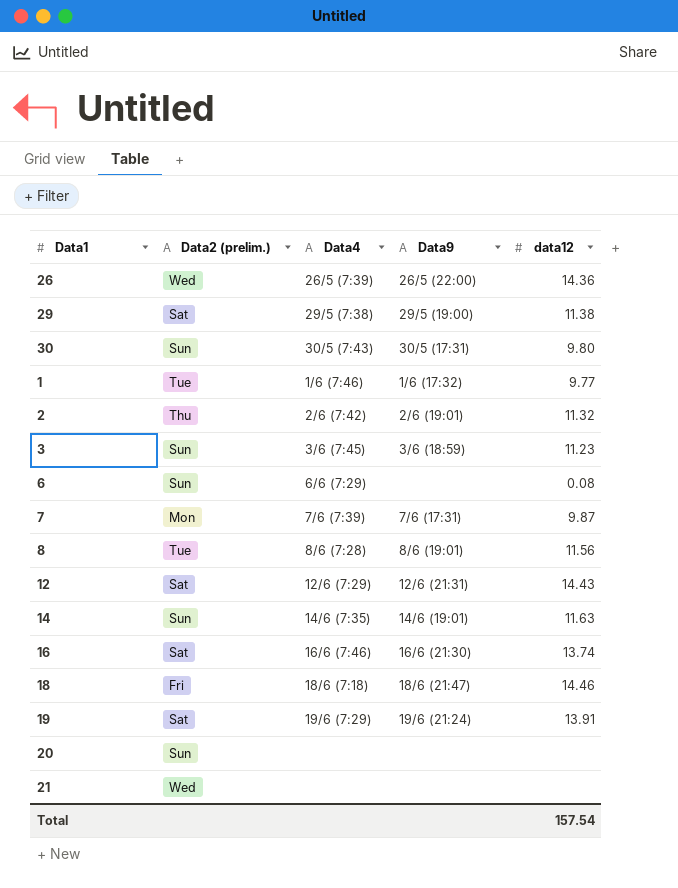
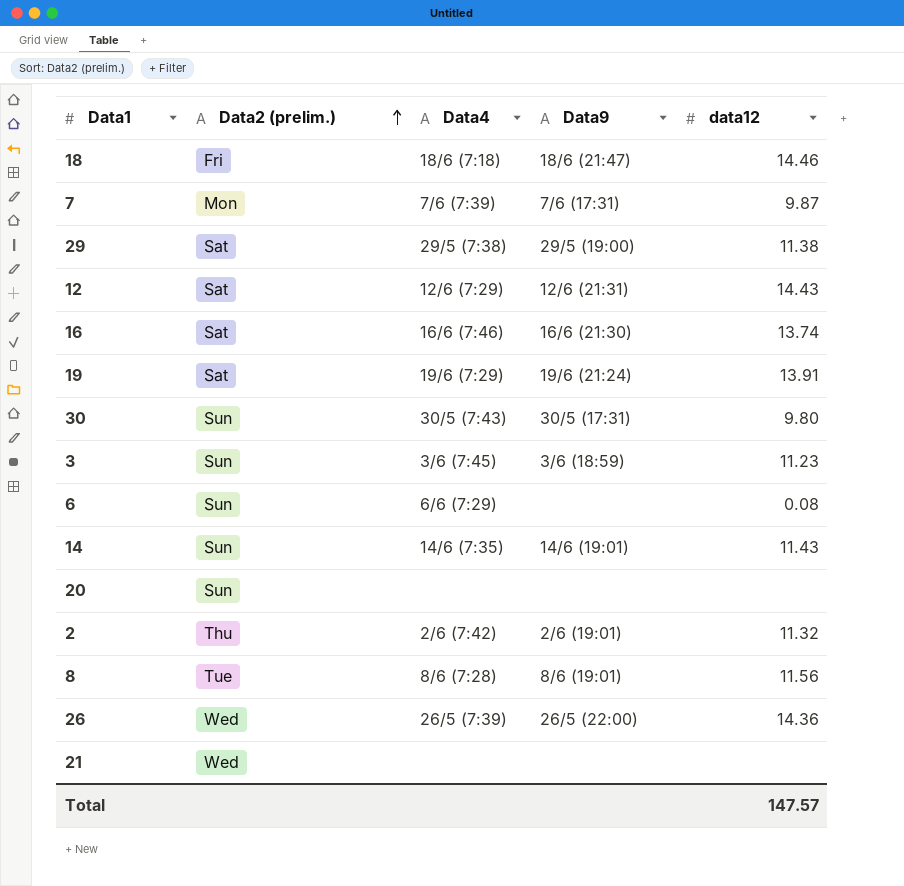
row order: none -> Data2 (prelim.) ascending
row 1: Tue | 1/6 (7:46) | 1/6 (17:32) | 9.77 -> none
14 | data12: 11.63 -> 11.43
Total | data12: 157.54 -> 147.57

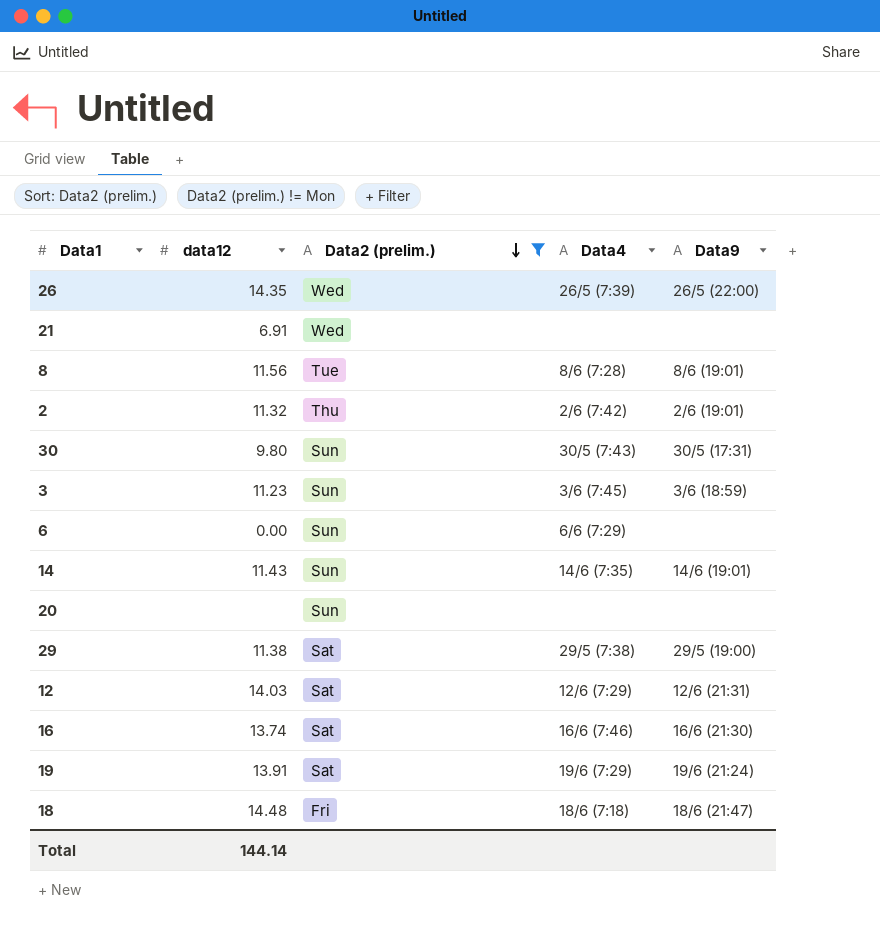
filter: none -> Data2 (prelim.) != Mon
row order: Data2 (prelim.) ascending -> Data2 (prelim.) descending
column data12 | position: 5 -> 2
26 | data12: 14.36 -> 14.35
21 | data12: none -> 6.91
6 | data12: 0.08 -> 0.00
12 | data12: 14.43 -> 14.03
18 | data12: 14.46 -> 14.48
Total | data12: 147.57 -> 144.14

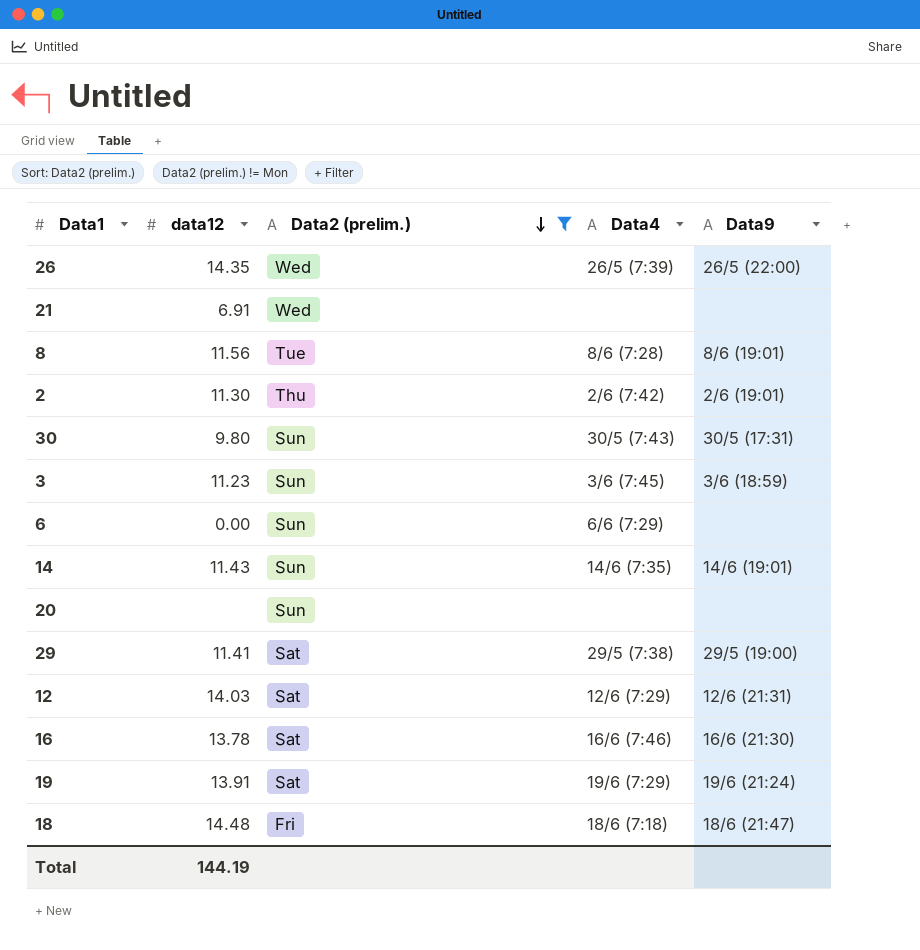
2 | data12: 11.32 -> 11.30
29 | data12: 11.38 -> 11.41
16 | data12: 13.74 -> 13.78
Total | data12: 144.14 -> 144.19

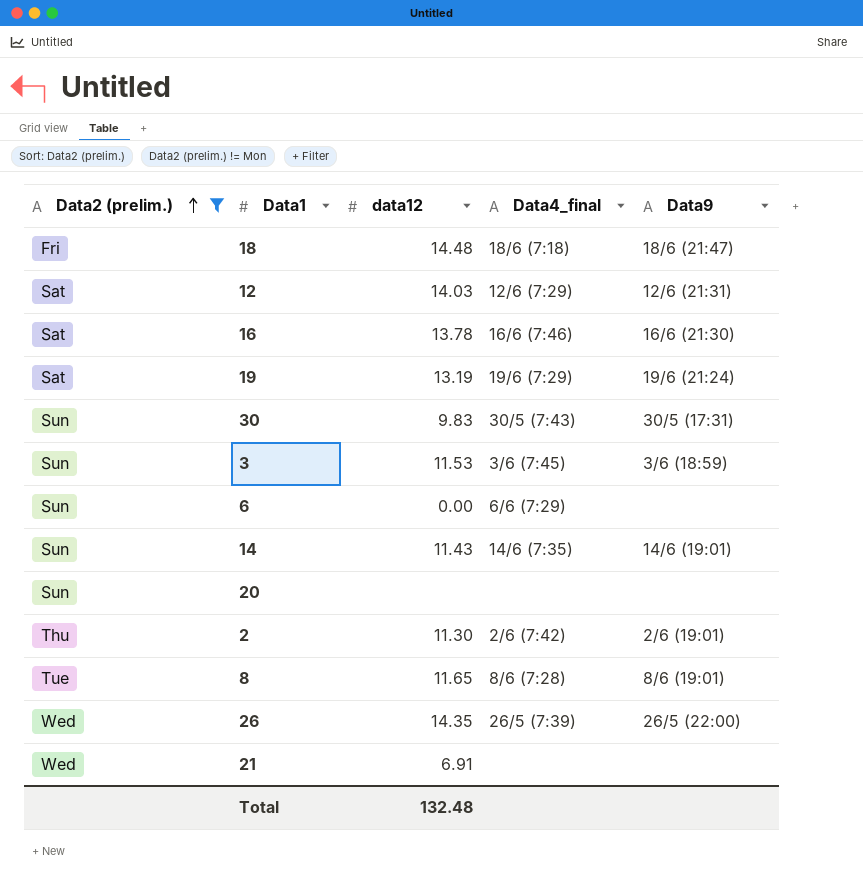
row order: Data2 (prelim.) descending -> Data2 (prelim.) ascending
column Data2 (prelim.) | position: 3 -> 1
column name: Data4 -> Data4_final
row 29: 11.41 | Sat | 29/5 (7:38) | 29/5 (19:00) -> none
19 | data12: 13.91 -> 13.19
30 | data12: 9.80 -> 9.83
3 | data12: 11.23 -> 11.53
8 | data12: 11.56 -> 11.65
Total | data12: 144.19 -> 132.48

